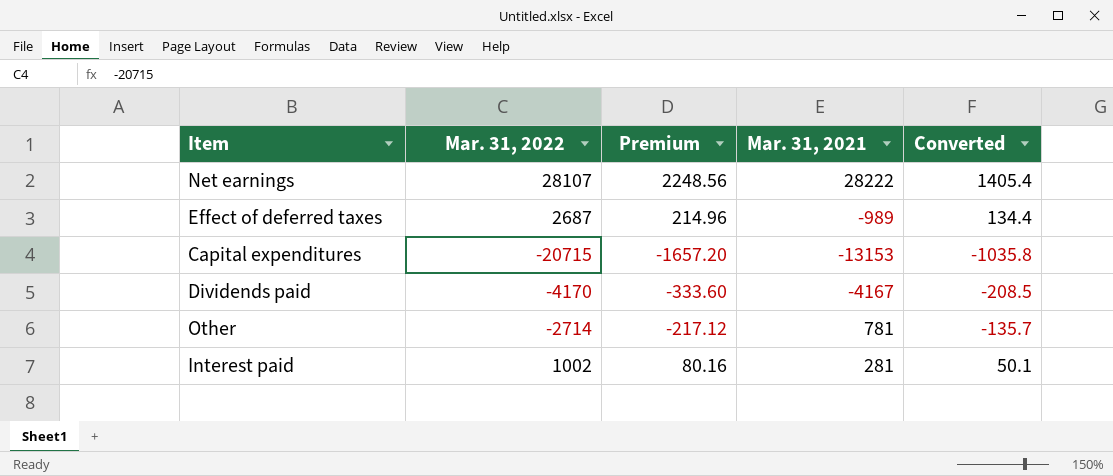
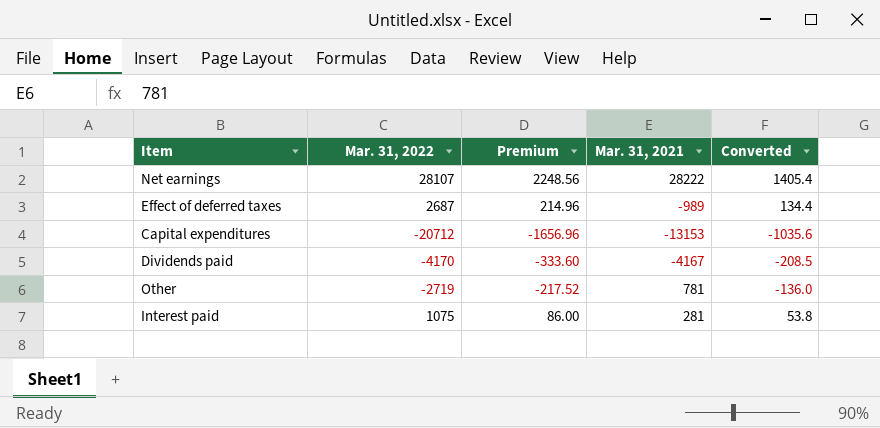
Capital expenditures | Mar. 31, 2022: -20715 -> -20712
Capital expenditures | Premium: -1657.20 -> -1656.96
Capital expenditures | Converted: -1035.8 -> -1035.6
Other | Mar. 31, 2022: -2714 -> -2719
Other | Premium: -217.12 -> -217.52
Other | Converted: -135.7 -> -136.0
Interest paid | Mar. 31, 2022: 1002 -> 1075
Interest paid | Premium: 80.16 -> 86.00
Interest paid | Converted: 50.1 -> 53.8

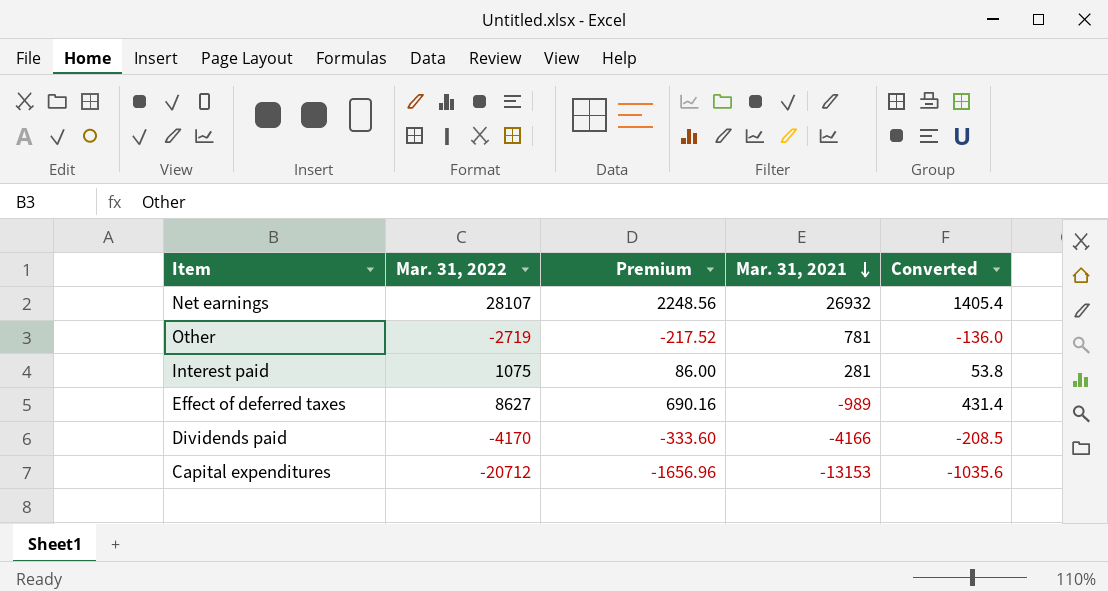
row order: none -> Mar. 31, 2021 descending
Net earnings | Mar. 31, 2021: 28222 -> 26932
Effect of deferred taxes | Mar. 31, 2022: 2687 -> 8627
Effect of deferred taxes | Premium: 214.96 -> 690.16
Effect of deferred taxes | Converted: 134.4 -> 431.4
Dividends paid | Mar. 31, 2021: -4167 -> -4166

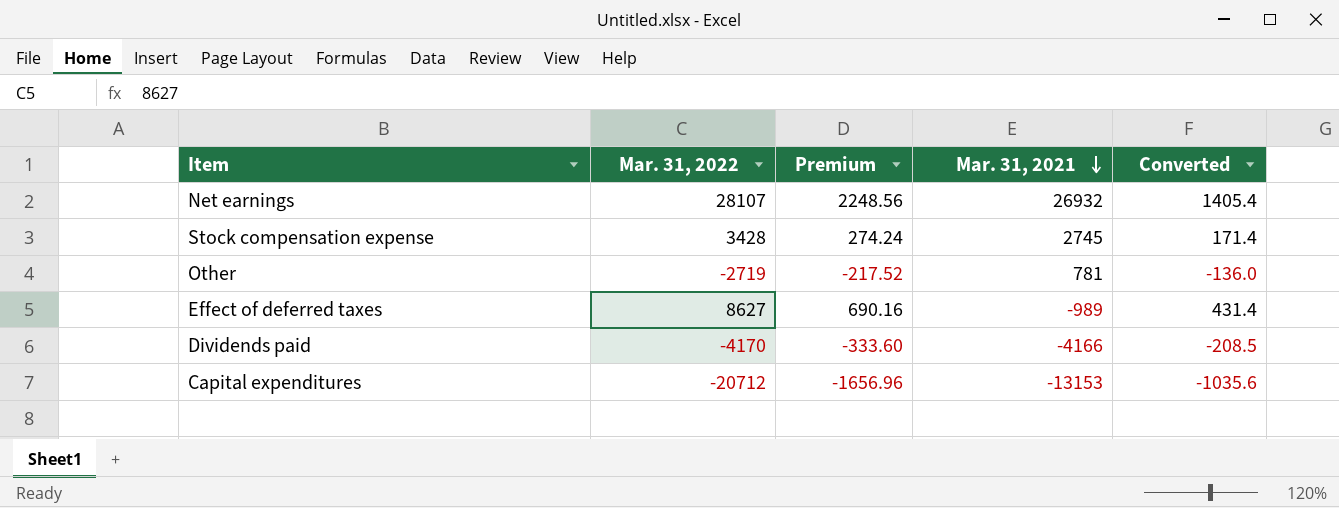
row Interest paid: 1075 | 86.00 | 281 | 53.8 -> none
row Stock compensation expense: none -> 3428 | 274.24 | 2745 | 171.4

